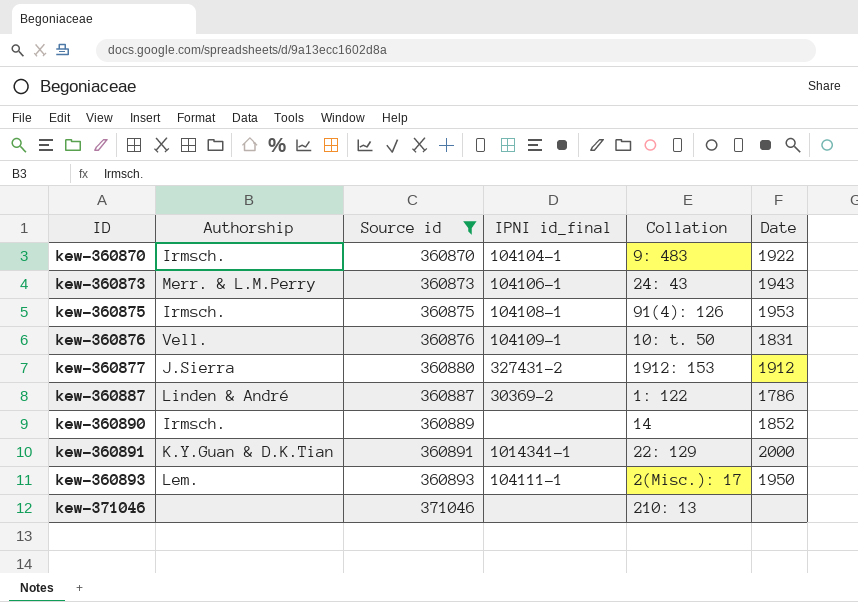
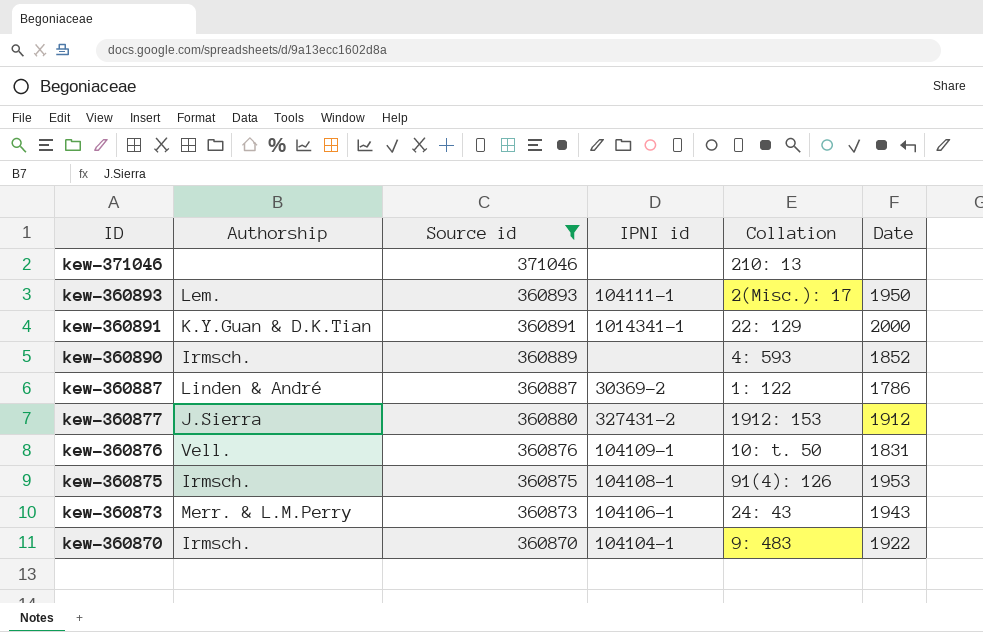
row order: ID ascending -> ID descending
column name: IPNI id_final -> IPNI id
kew-360890 | Collation: 14 -> 4: 593

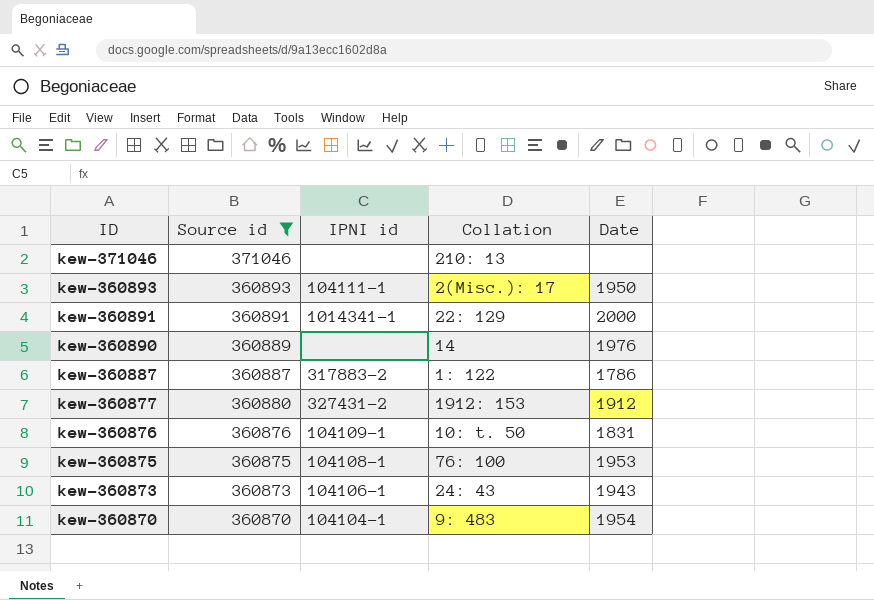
column Authorship | position: 2 -> none
kew-360890 | Collation: 4: 593 -> 14
kew-360890 | Date: 1852 -> 1976
kew-360887 | IPNI id: 30369-2 -> 317883-2
kew-360875 | Collation: 91(4): 126 -> 76: 100
kew-360870 | Date: 1922 -> 1954

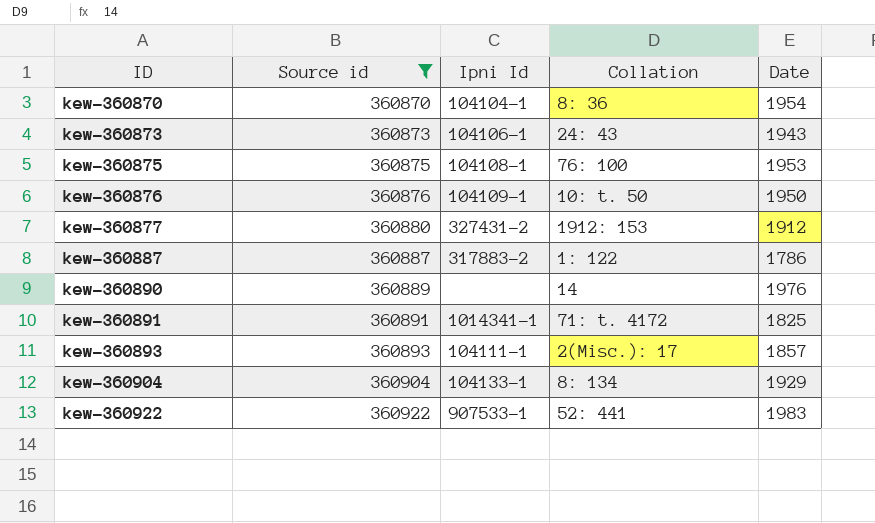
row order: ID descending -> ID ascending
column name: IPNI id -> Ipni Id
row kew-371046: 371046 | none | 210: 13 | none -> none
kew-360870 | Collation: 9: 483 -> 8: 36
kew-360876 | Date: 1831 -> 1950
kew-360891 | Collation: 22: 129 -> 71: t. 4172
kew-360891 | Date: 2000 -> 1825
kew-360893 | Date: 1950 -> 1857
row kew-360904: none -> 360904 | 104133-1 | 8: 134 | 1929
row kew-360922: none -> 360922 | 907533-1 | 52: 441 | 1983

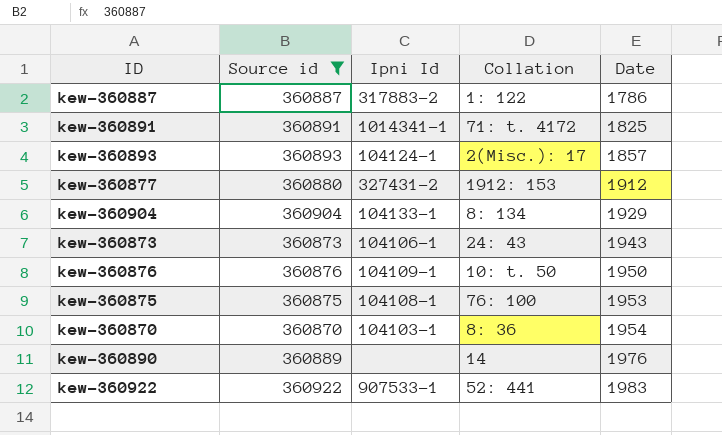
row order: ID ascending -> Date ascending
kew-360893 | Ipni Id: 104111-1 -> 104124-1
kew-360870 | Ipni Id: 104104-1 -> 104103-1

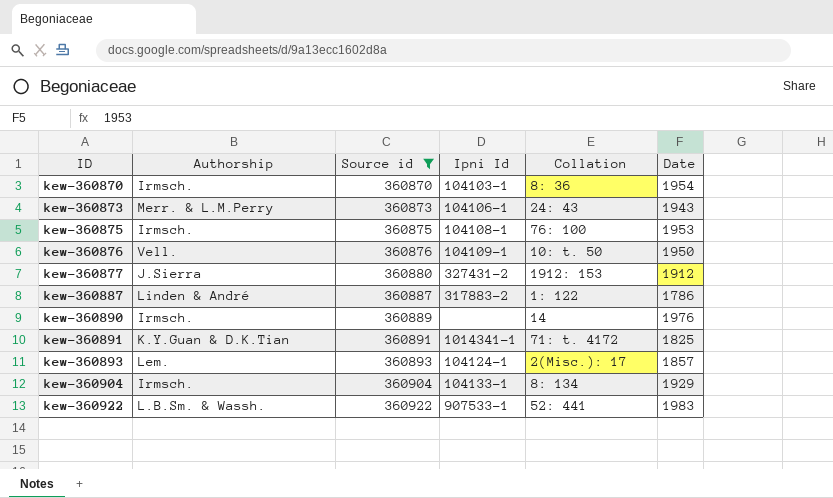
row order: Date ascending -> ID ascending
column Authorship | position: none -> 2

